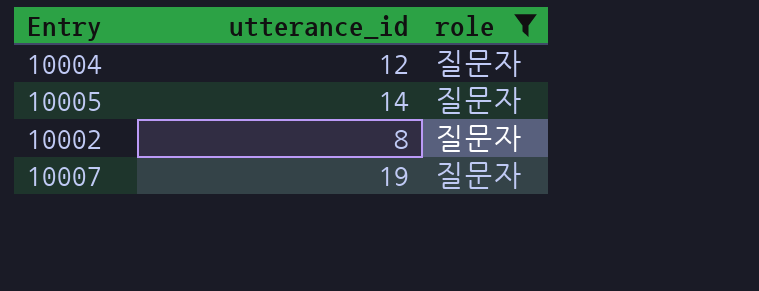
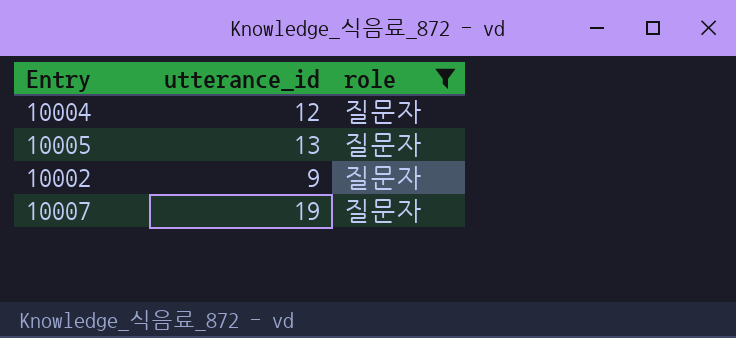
10005 | utterance_id: 14 -> 13
10002 | utterance_id: 8 -> 9

